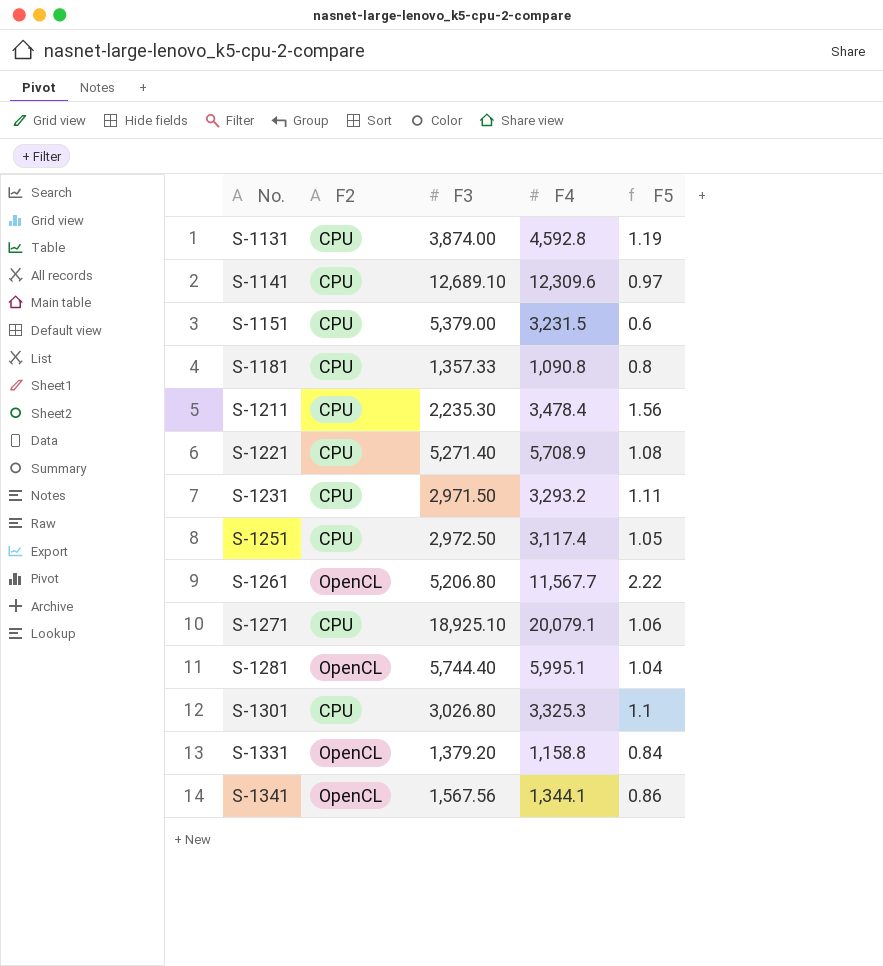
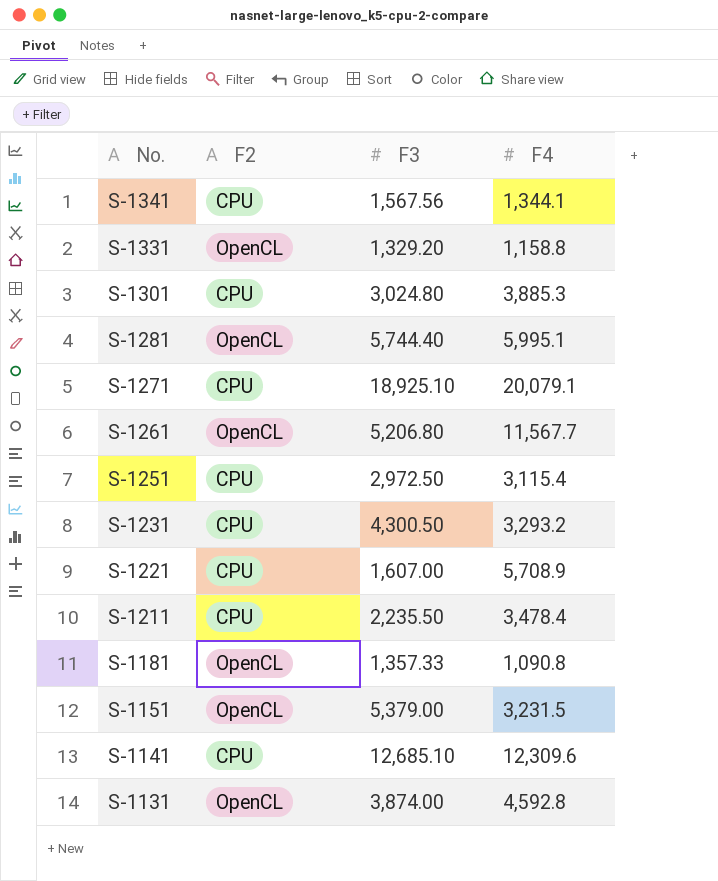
row order: No. ascending -> No. descending
column F5 | formula: [F4] / [F3] -> none
S-1341 | F2: OpenCL -> CPU
S-1331 | F3: 1,379.20 -> 1,329.20
S-1301 | F3: 3,026.80 -> 3,024.80
S-1301 | F4: 3,325.3 -> 3,885.3
S-1251 | F4: 3,117.4 -> 3,115.4
S-1231 | F3: 2,971.50 -> 4,300.50
S-1221 | F3: 5,271.40 -> 1,607.00
S-1211 | F3: 2,235.30 -> 2,235.50
S-1181 | F2: CPU -> OpenCL
S-1151 | F2: CPU -> OpenCL
S-1141 | F3: 12,689.10 -> 12,685.10
S-1131 | F2: CPU -> OpenCL

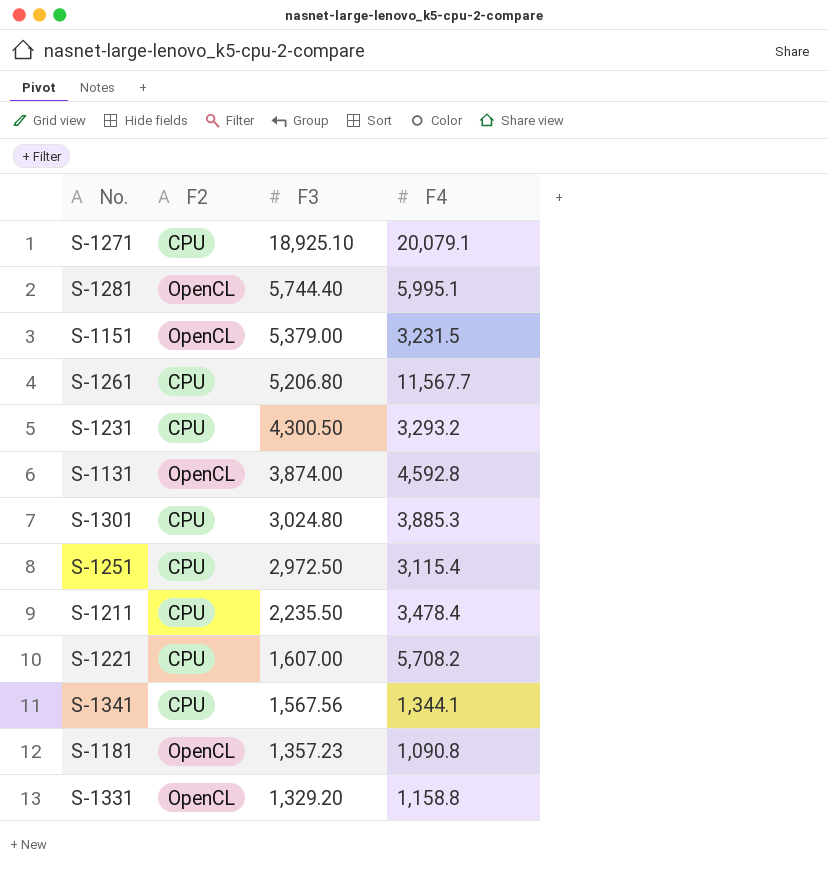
row order: No. descending -> F3 descending
row S-1141: CPU | 12,685.10 | 12,309.6 -> none
S-1261 | F2: OpenCL -> CPU
S-1221 | F4: 5,708.9 -> 5,708.2
S-1181 | F3: 1,357.33 -> 1,357.23

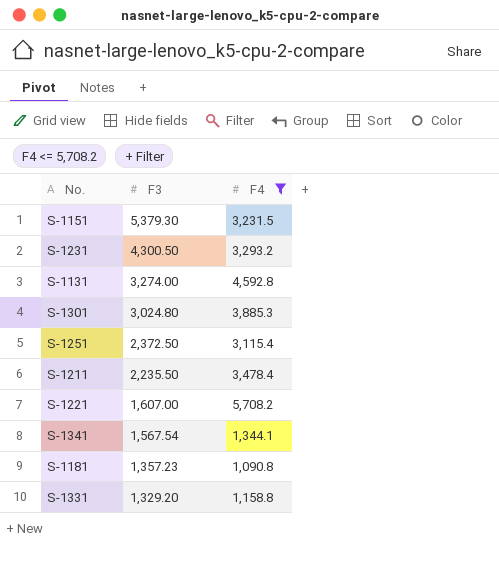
filter: none -> F4 <= 5,708.2
column F2 | position: 2 -> none
S-1151 | F3: 5,379.00 -> 5,379.30
S-1131 | F3: 3,874.00 -> 3,274.00
S-1251 | F3: 2,972.50 -> 2,372.50
S-1341 | F3: 1,567.56 -> 1,567.54

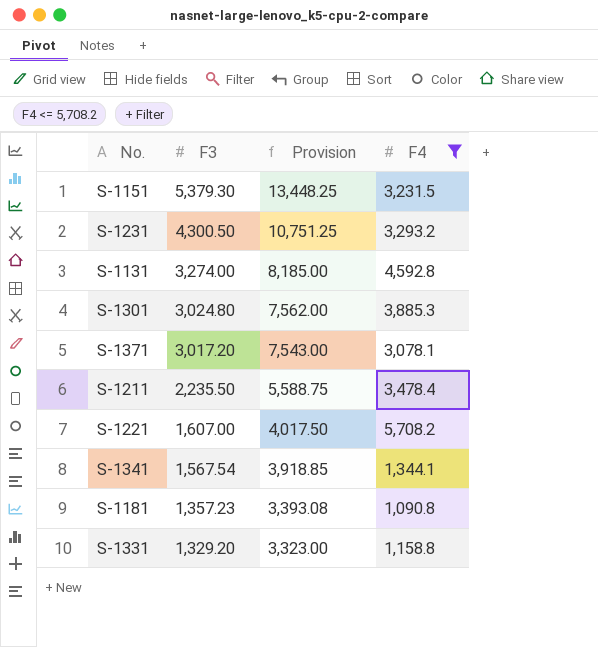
column Provision | formula: none -> [F3] * 2.5
row S-1251: 2,372.50 | 3,115.4 -> none
row S-1371: none -> 3,017.20 | 7,543.00 | 3,078.1

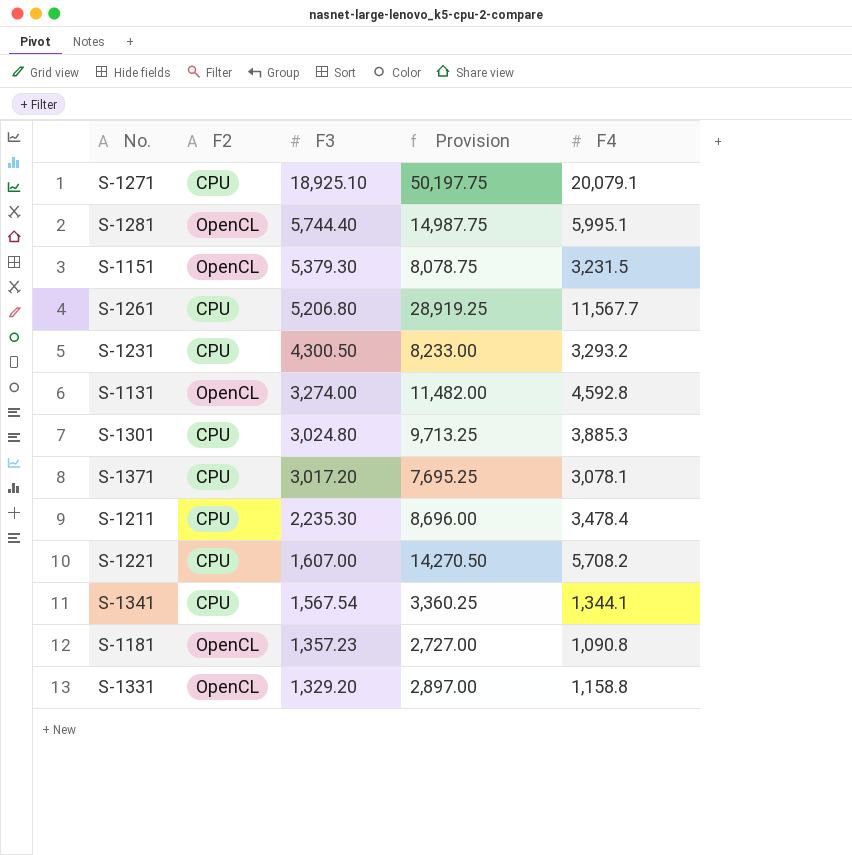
filter: F4 <= 5,708.2 -> none
column F2 | position: none -> 2
column Provision | formula: [F3] * 2.5 -> [F4] * 2.5
S-1211 | F3: 2,235.50 -> 2,235.30

